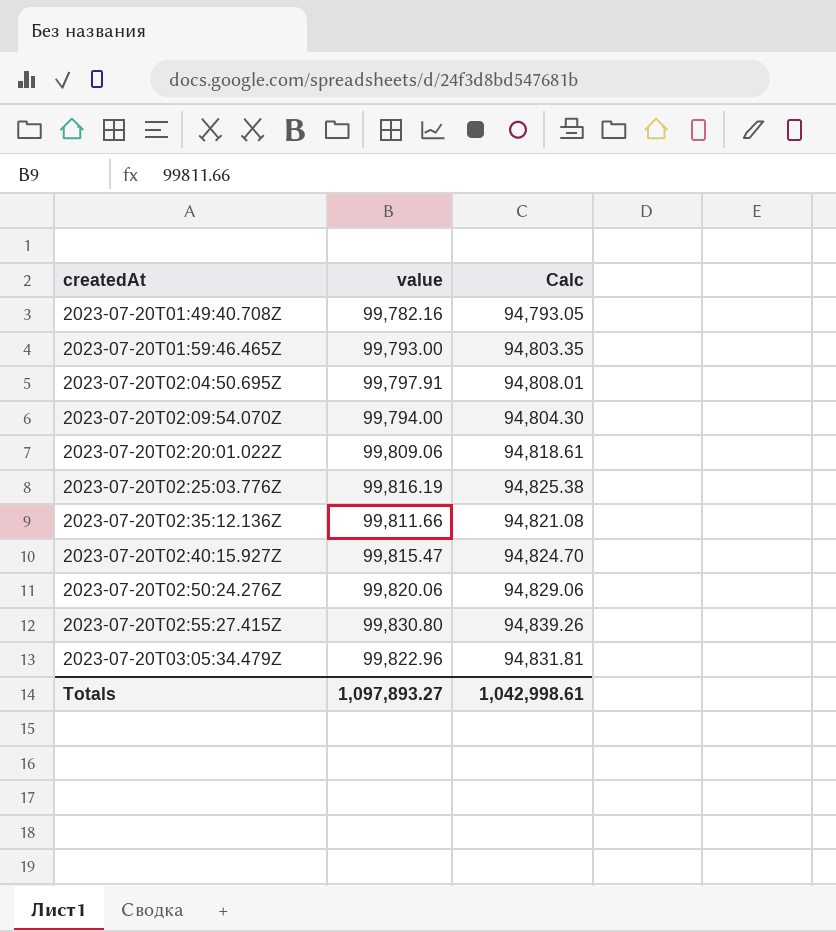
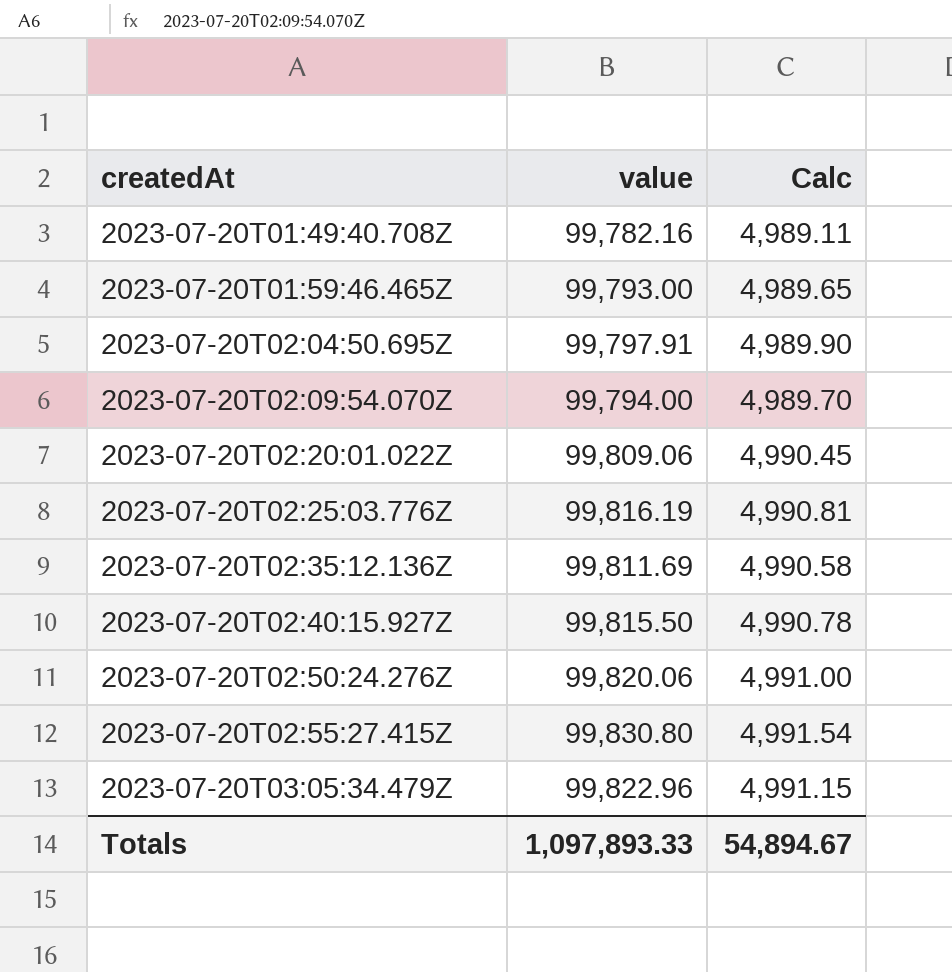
column Calc | formula: [value] * 0.95 -> [value] * 0.05
2023-07-20T02:35:12.136Z | value: 99,811.66 -> 99,811.69
2023-07-20T02:40:15.927Z | value: 99,815.47 -> 99,815.50
Totals | value: 1,097,893.27 -> 1,097,893.33
Totals | Calc: 1,042,998.61 -> 54,894.67

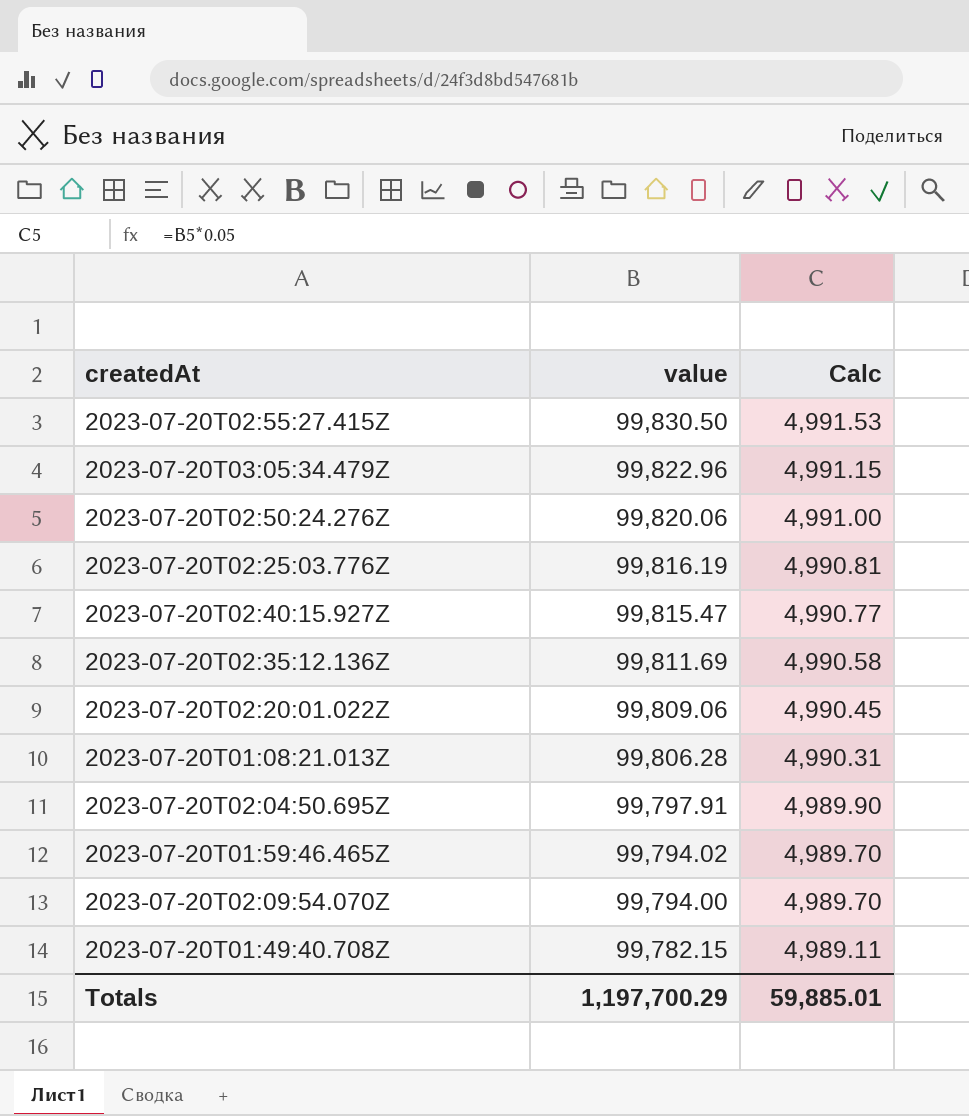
row order: createdAt ascending -> value descending
2023-07-20T02:55:27.415Z | value: 99,830.80 -> 99,830.50
2023-07-20T02:55:27.415Z | Calc: 4,991.54 -> 4,991.53
2023-07-20T02:40:15.927Z | value: 99,815.50 -> 99,815.47
2023-07-20T02:40:15.927Z | Calc: 4,990.78 -> 4,990.77
row 2023-07-20T01:08:21.013Z: none -> 99,806.28 | 4,990.31
2023-07-20T01:59:46.465Z | value: 99,793.00 -> 99,794.02
2023-07-20T01:59:46.465Z | Calc: 4,989.65 -> 4,989.70
2023-07-20T01:49:40.708Z | value: 99,782.16 -> 99,782.15
Totals | value: 1,097,893.33 -> 1,197,700.29
Totals | Calc: 54,894.67 -> 59,885.01

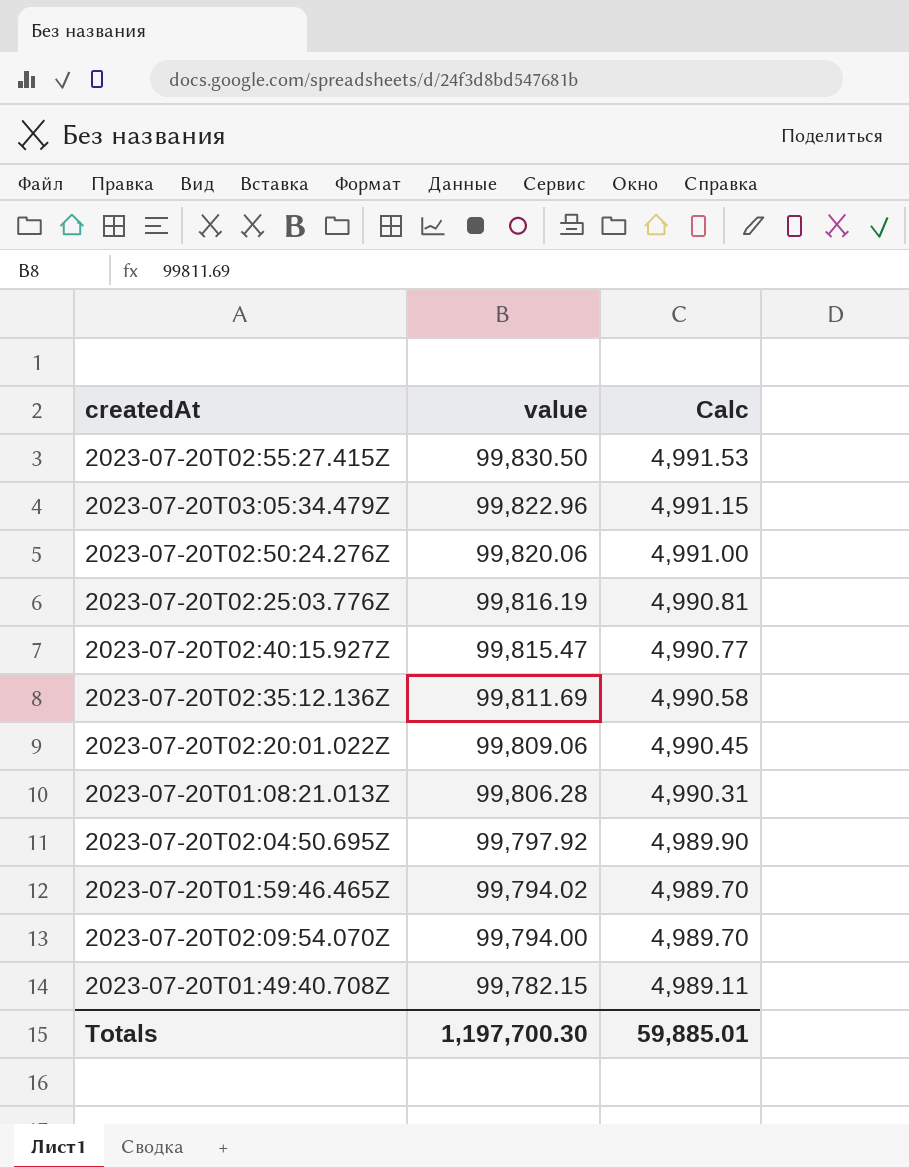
2023-07-20T02:04:50.695Z | value: 99,797.91 -> 99,797.92
Totals | value: 1,197,700.29 -> 1,197,700.30

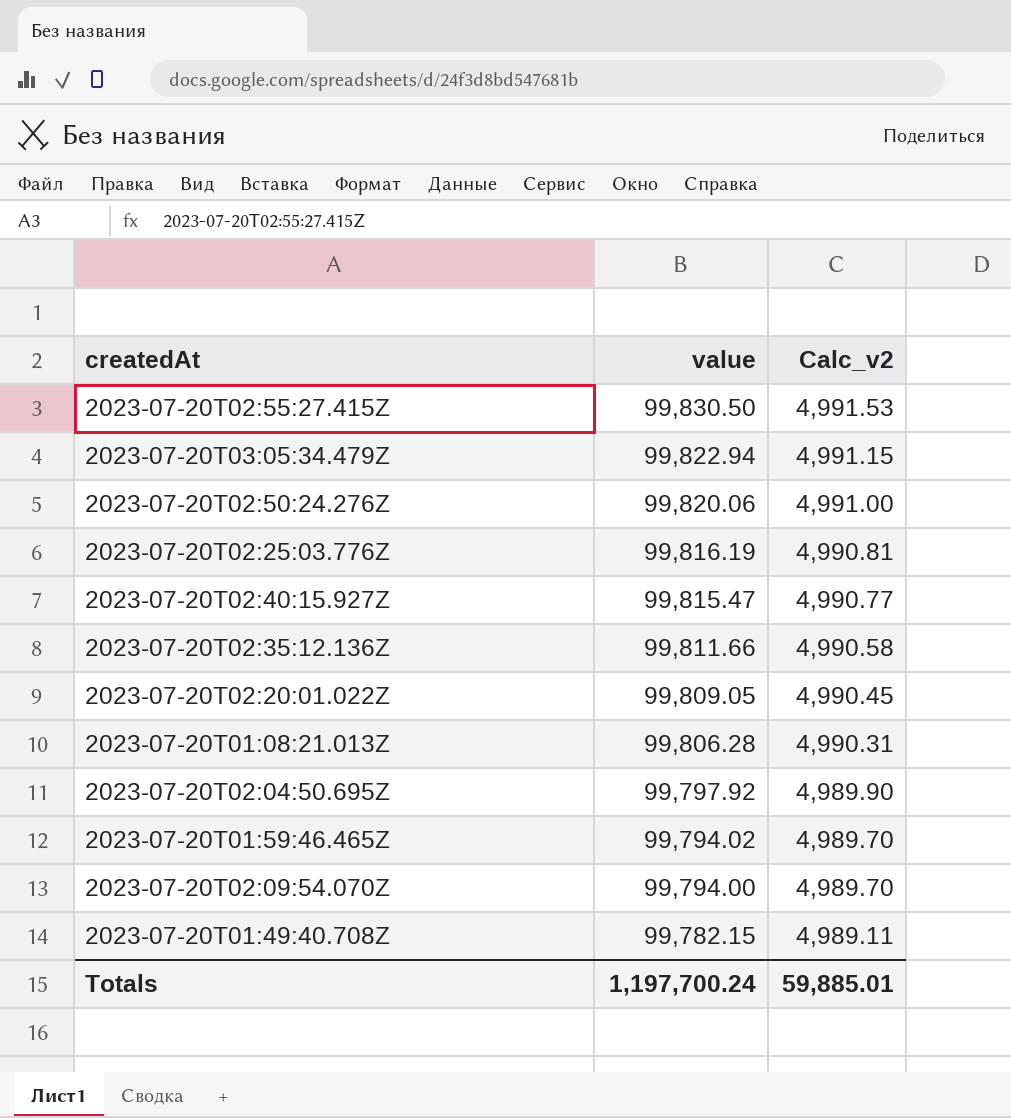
column name: Calc -> Calc_v2
2023-07-20T03:05:34.479Z | value: 99,822.96 -> 99,822.94
2023-07-20T02:35:12.136Z | value: 99,811.69 -> 99,811.66
2023-07-20T02:20:01.022Z | value: 99,809.06 -> 99,809.05
Totals | value: 1,197,700.30 -> 1,197,700.24

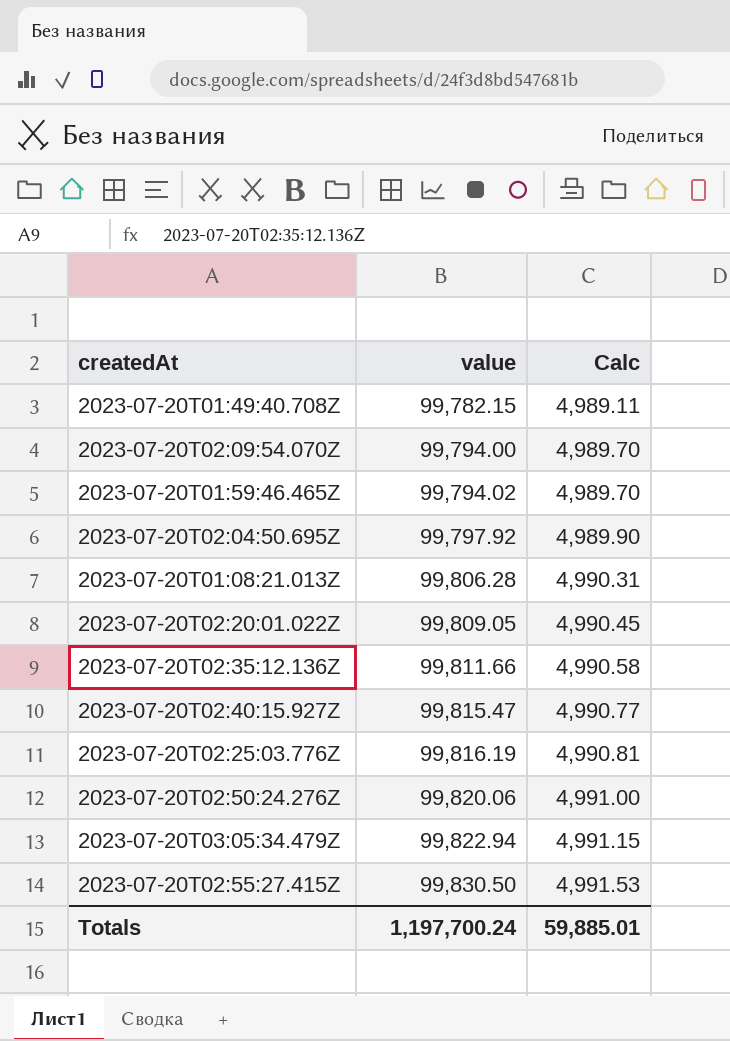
row order: value descending -> value ascending
column name: Calc_v2 -> Calc

